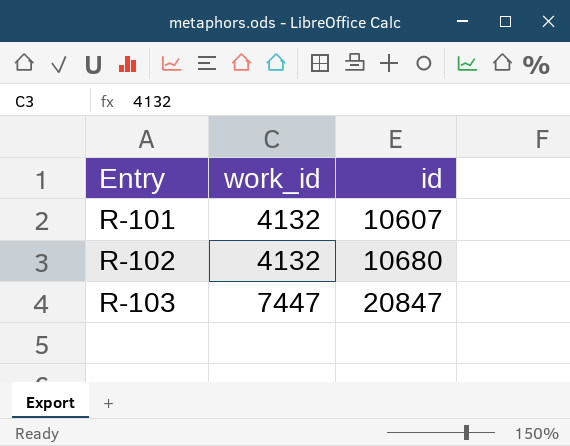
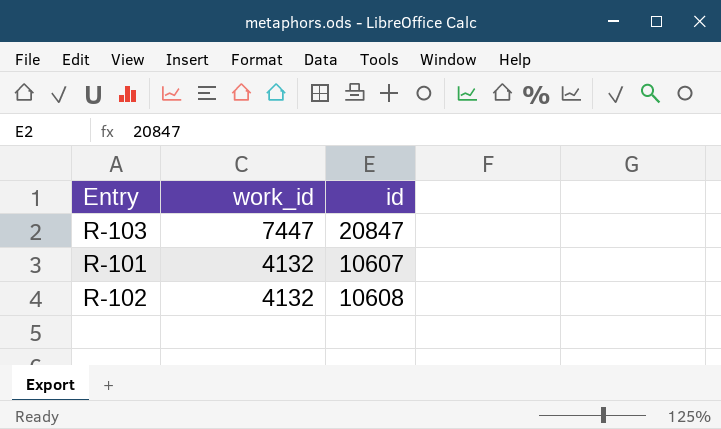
row order: Entry ascending -> work_id descending
R-102 | id: 10680 -> 10608

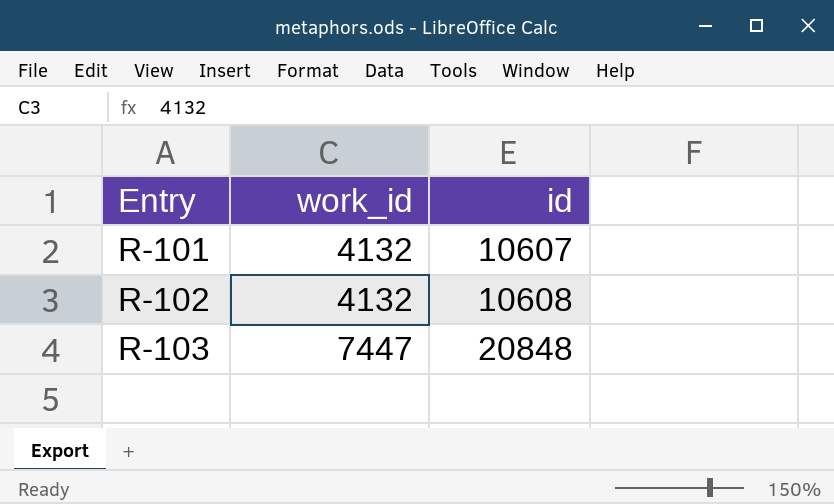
row order: work_id descending -> Entry ascending
R-103 | id: 20847 -> 20848

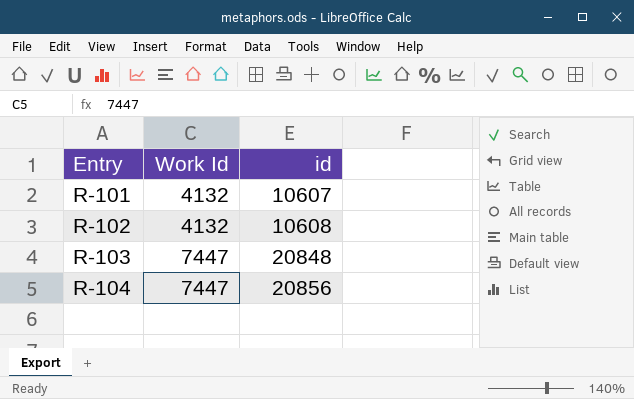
column name: work_id -> Work Id
row R-104: none -> 7447 | 20856

